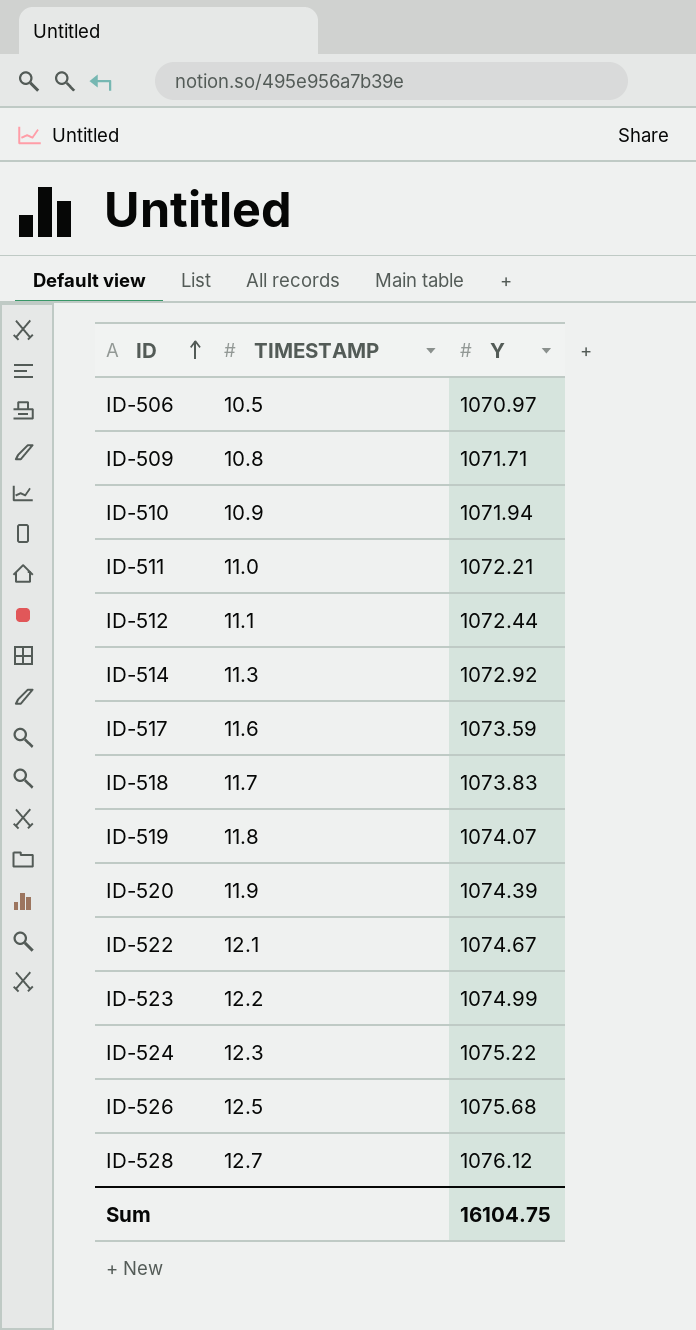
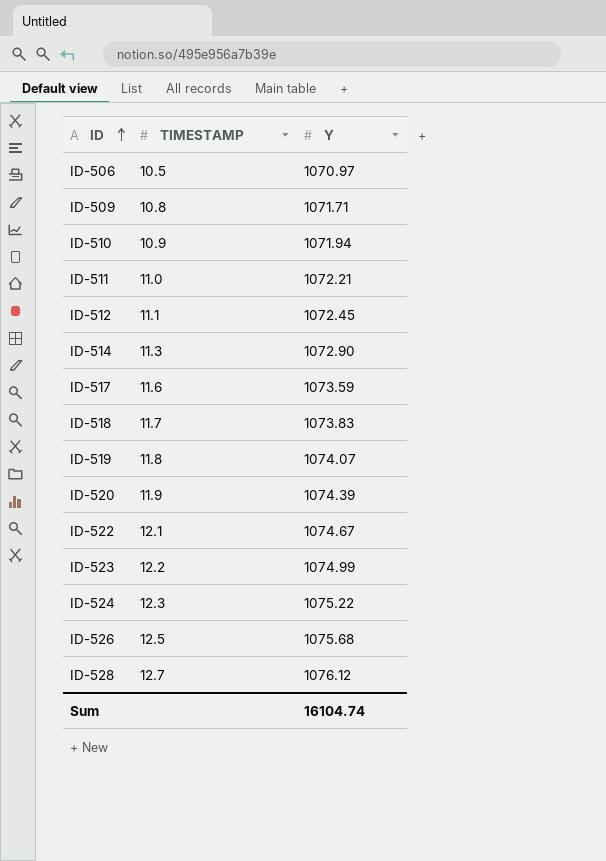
ID-512 | Y: 1072.44 -> 1072.45
ID-514 | Y: 1072.92 -> 1072.90
Sum | Y: 16104.75 -> 16104.74

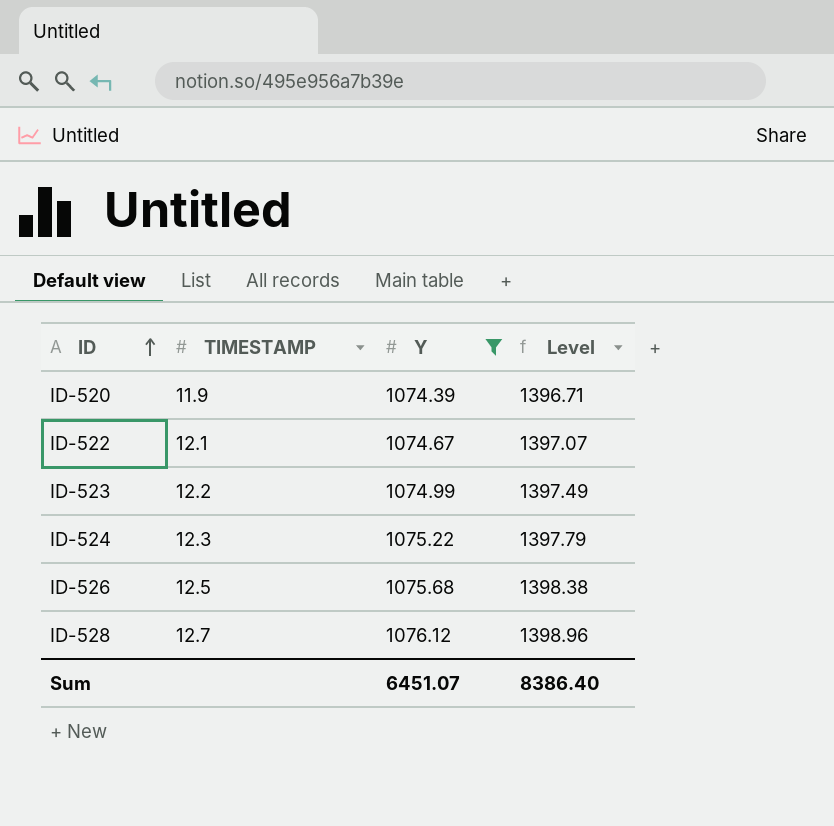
filter: none -> Y >= 1074.39
column Level | formula: none -> [Y] * 1.3
Sum | Y: 16104.74 -> 6451.07

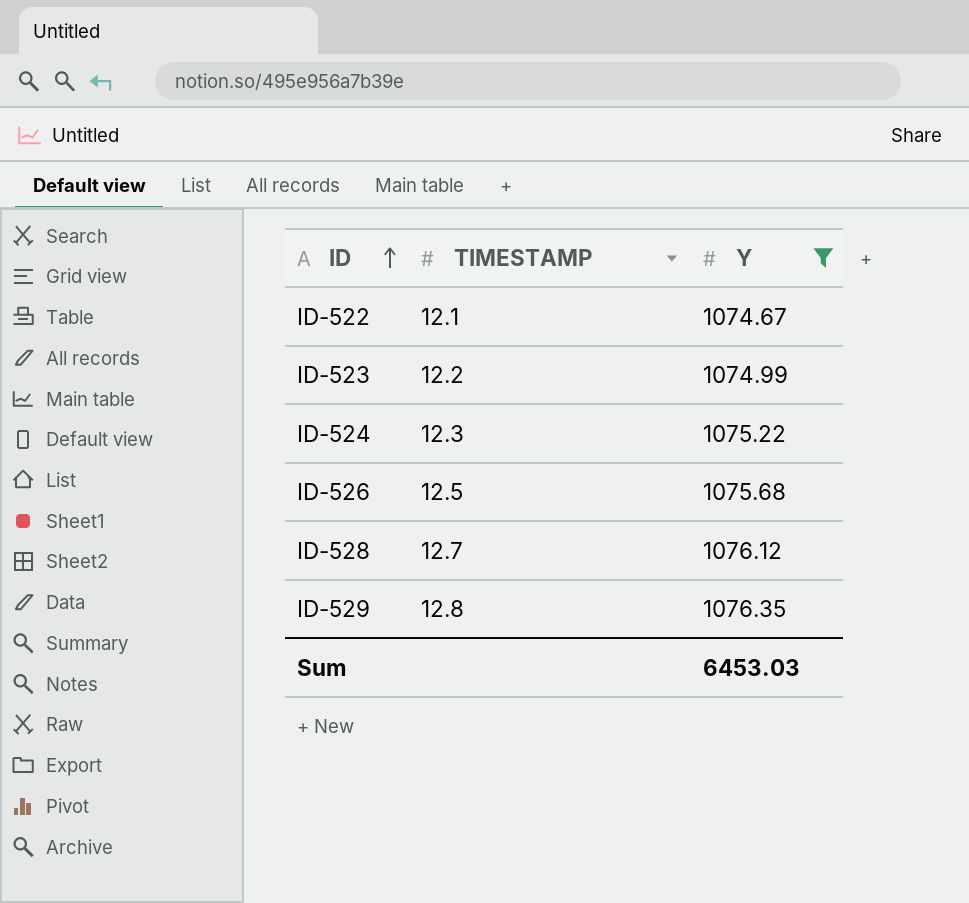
column Level | formula: [Y] * 1.3 -> none
row ID-520: 11.9 | 1074.39 | 1396.71 -> none
row ID-529: none -> 12.8 | 1076.35
Sum | Y: 6451.07 -> 6453.03

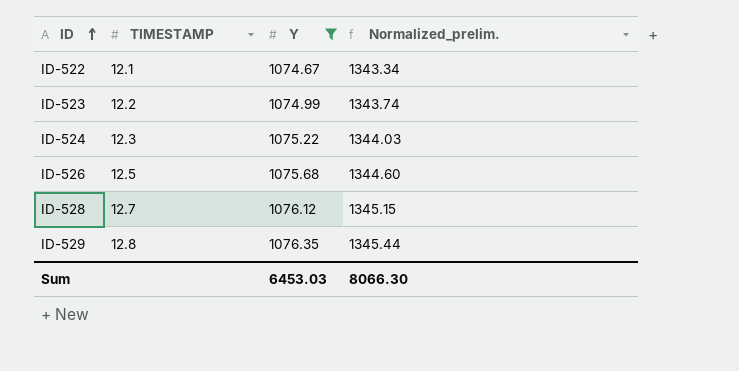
column Normalized_prelim. | formula: none -> [Y] * 1.25

